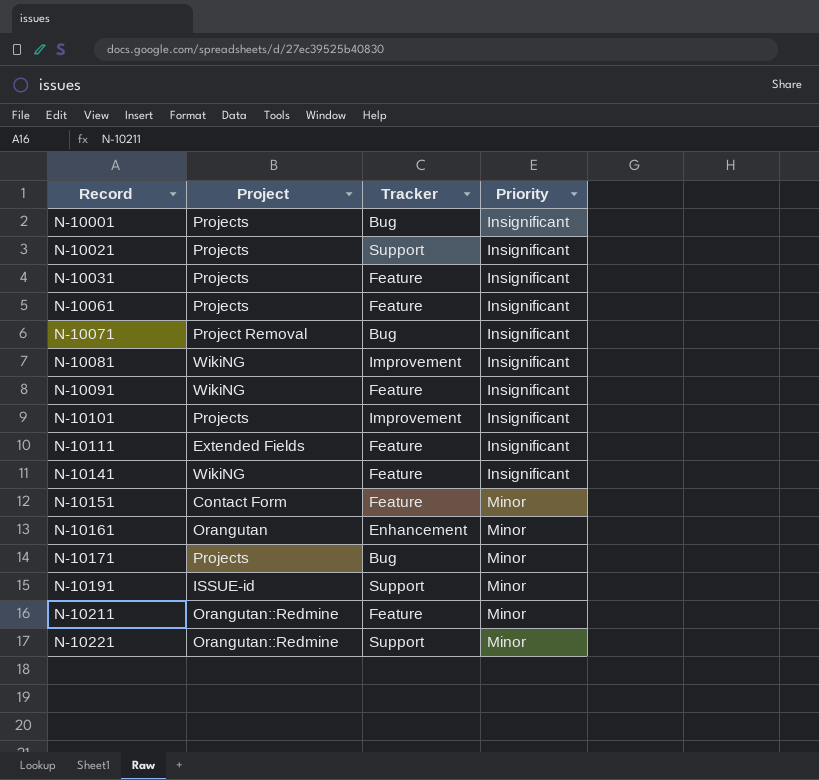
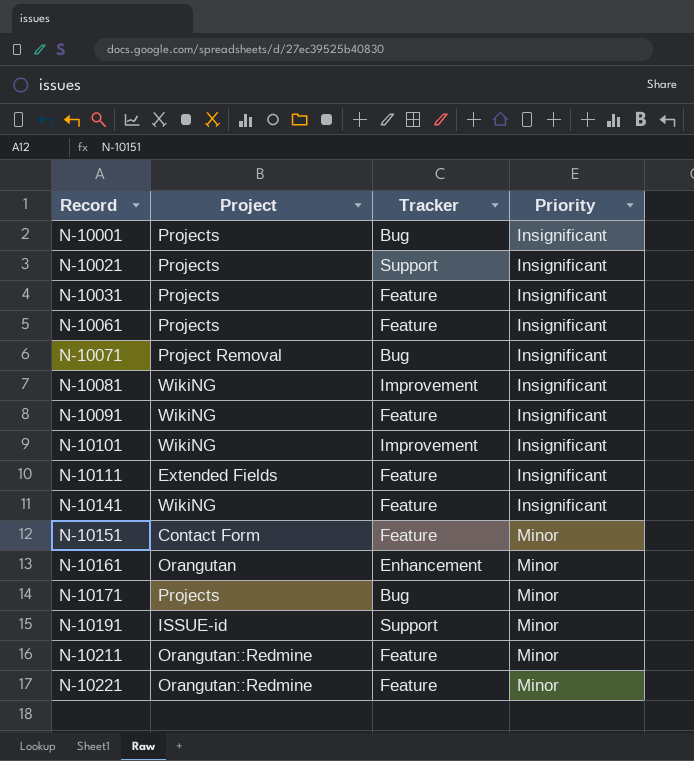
N-10101 | Project: Projects -> WikiNG
N-10221 | Tracker: Support -> Feature

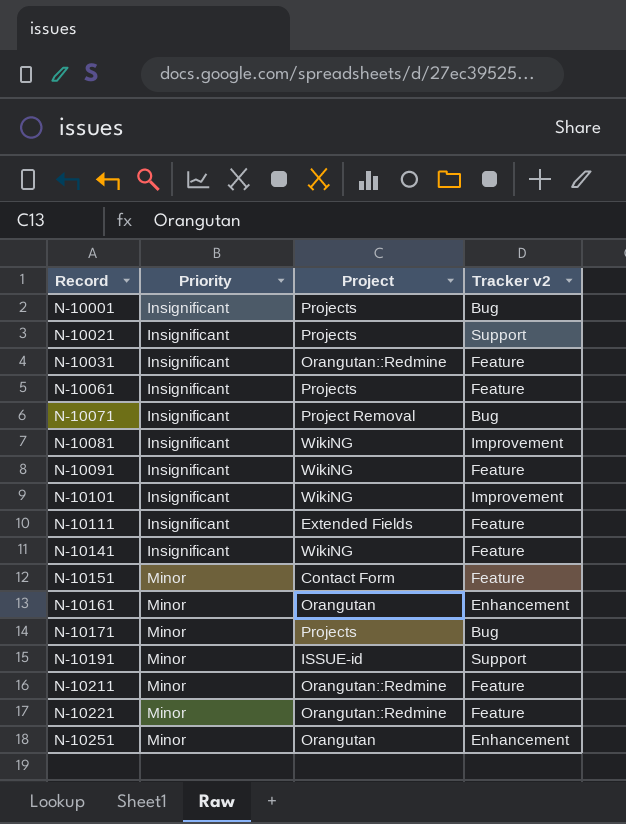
column Priority | position: 4 -> 2
column name: Tracker -> Tracker v2
N-10031 | Project: Projects -> Orangutan::Redmine
row N-10251: none -> Minor | Orangutan | Enhancement

